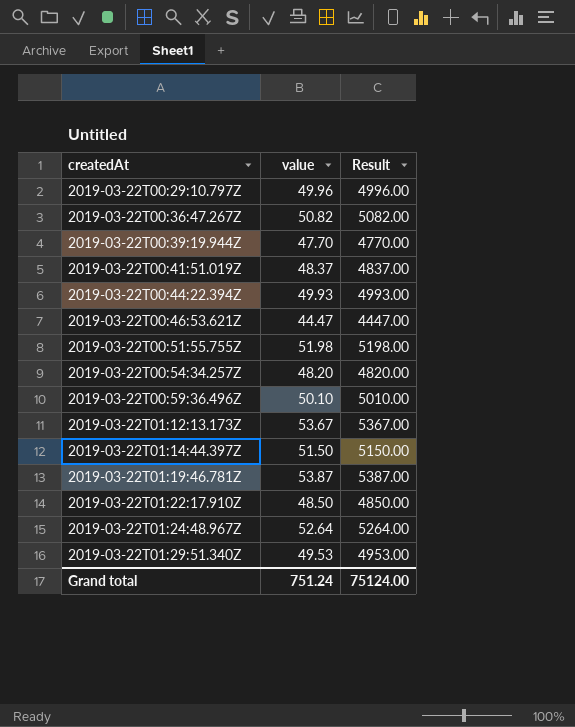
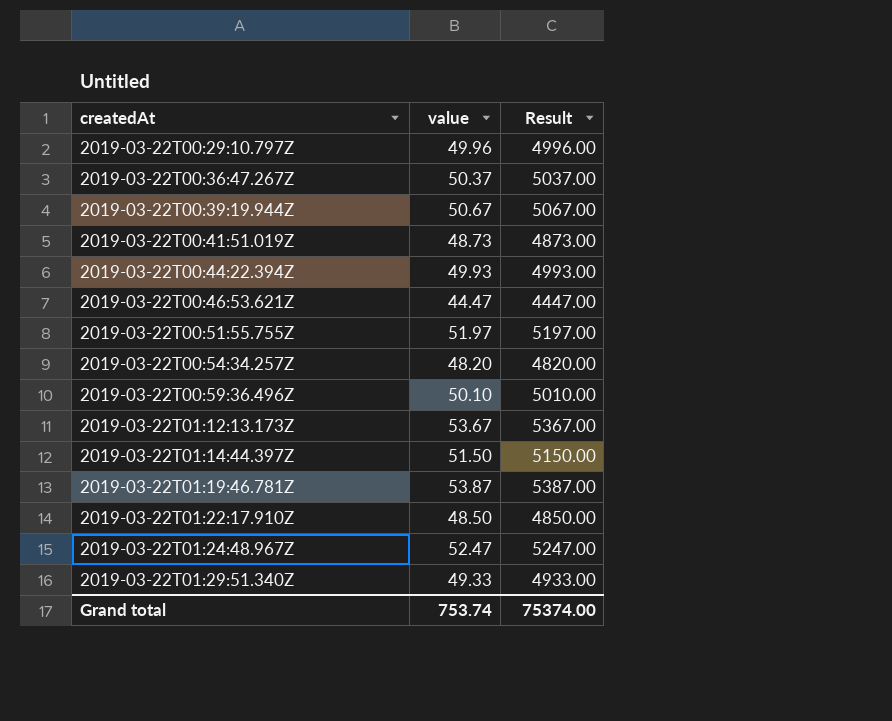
2019-03-22T00:36:47.267Z | value: 50.82 -> 50.37
2019-03-22T00:36:47.267Z | Result: 5082.00 -> 5037.00
2019-03-22T00:39:19.944Z | value: 47.70 -> 50.67
2019-03-22T00:39:19.944Z | Result: 4770.00 -> 5067.00
2019-03-22T00:41:51.019Z | value: 48.37 -> 48.73
2019-03-22T00:41:51.019Z | Result: 4837.00 -> 4873.00
2019-03-22T00:51:55.755Z | value: 51.98 -> 51.97
2019-03-22T00:51:55.755Z | Result: 5198.00 -> 5197.00
2019-03-22T01:24:48.967Z | value: 52.64 -> 52.47
2019-03-22T01:24:48.967Z | Result: 5264.00 -> 5247.00
2019-03-22T01:29:51.340Z | value: 49.53 -> 49.33
2019-03-22T01:29:51.340Z | Result: 4953.00 -> 4933.00
Grand total | value: 751.24 -> 753.74
Grand total | Result: 75124.00 -> 75374.00

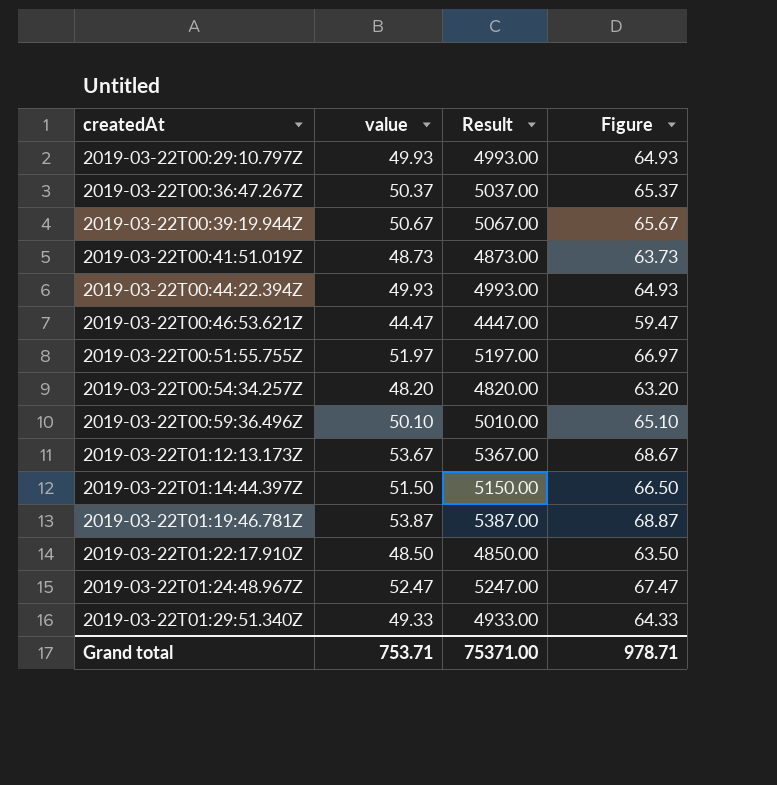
column Figure | formula: none -> [value] + 15
2019-03-22T00:29:10.797Z | value: 49.96 -> 49.93
2019-03-22T00:29:10.797Z | Result: 4996.00 -> 4993.00
Grand total | value: 753.74 -> 753.71
Grand total | Result: 75374.00 -> 75371.00

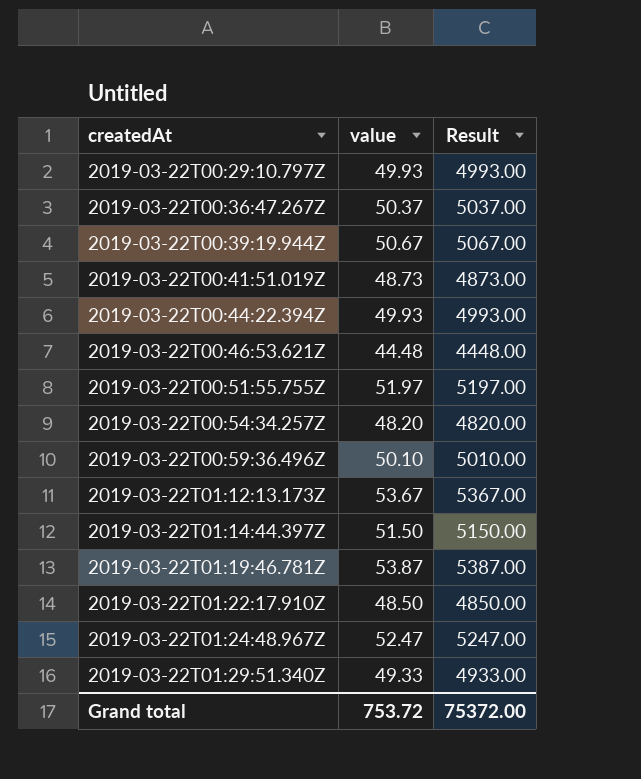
column Figure | formula: [value] + 15 -> none
2019-03-22T00:46:53.621Z | value: 44.47 -> 44.48
2019-03-22T00:46:53.621Z | Result: 4447.00 -> 4448.00
Grand total | value: 753.71 -> 753.72
Grand total | Result: 75371.00 -> 75372.00

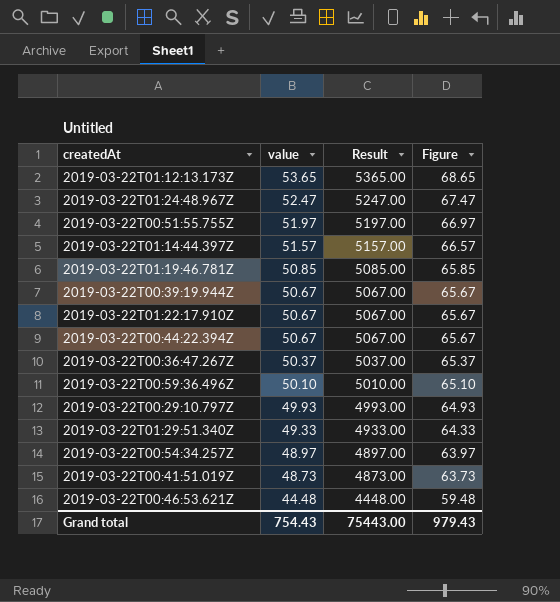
row order: createdAt ascending -> value descending
column Figure | formula: none -> [value] + 15
2019-03-22T01:12:13.173Z | value: 53.67 -> 53.65
2019-03-22T01:12:13.173Z | Result: 5367.00 -> 5365.00
2019-03-22T01:14:44.397Z | value: 51.50 -> 51.57
2019-03-22T01:14:44.397Z | Result: 5150.00 -> 5157.00
2019-03-22T01:19:46.781Z | value: 53.87 -> 50.85
2019-03-22T01:19:46.781Z | Result: 5387.00 -> 5085.00
2019-03-22T01:22:17.910Z | value: 48.50 -> 50.67
2019-03-22T01:22:17.910Z | Result: 4850.00 -> 5067.00
2019-03-22T00:44:22.394Z | value: 49.93 -> 50.67
2019-03-22T00:44:22.394Z | Result: 4993.00 -> 5067.00
2019-03-22T00:54:34.257Z | value: 48.20 -> 48.97
2019-03-22T00:54:34.257Z | Result: 4820.00 -> 4897.00
Grand total | value: 753.72 -> 754.43
Grand total | Result: 75372.00 -> 75443.00

